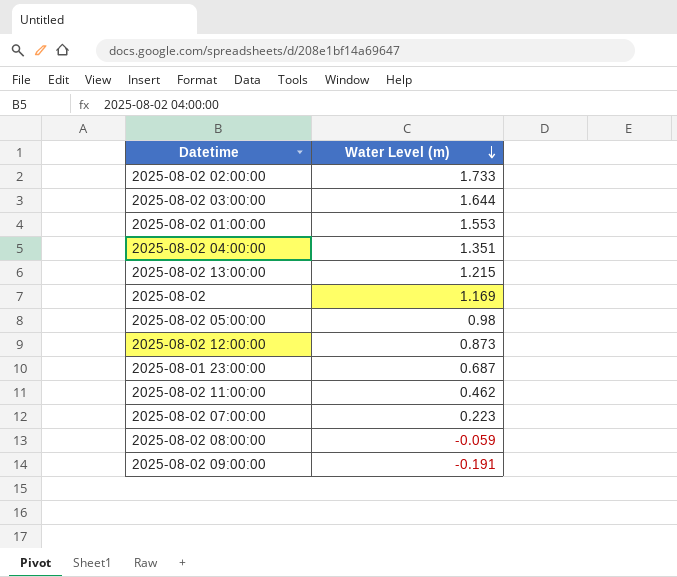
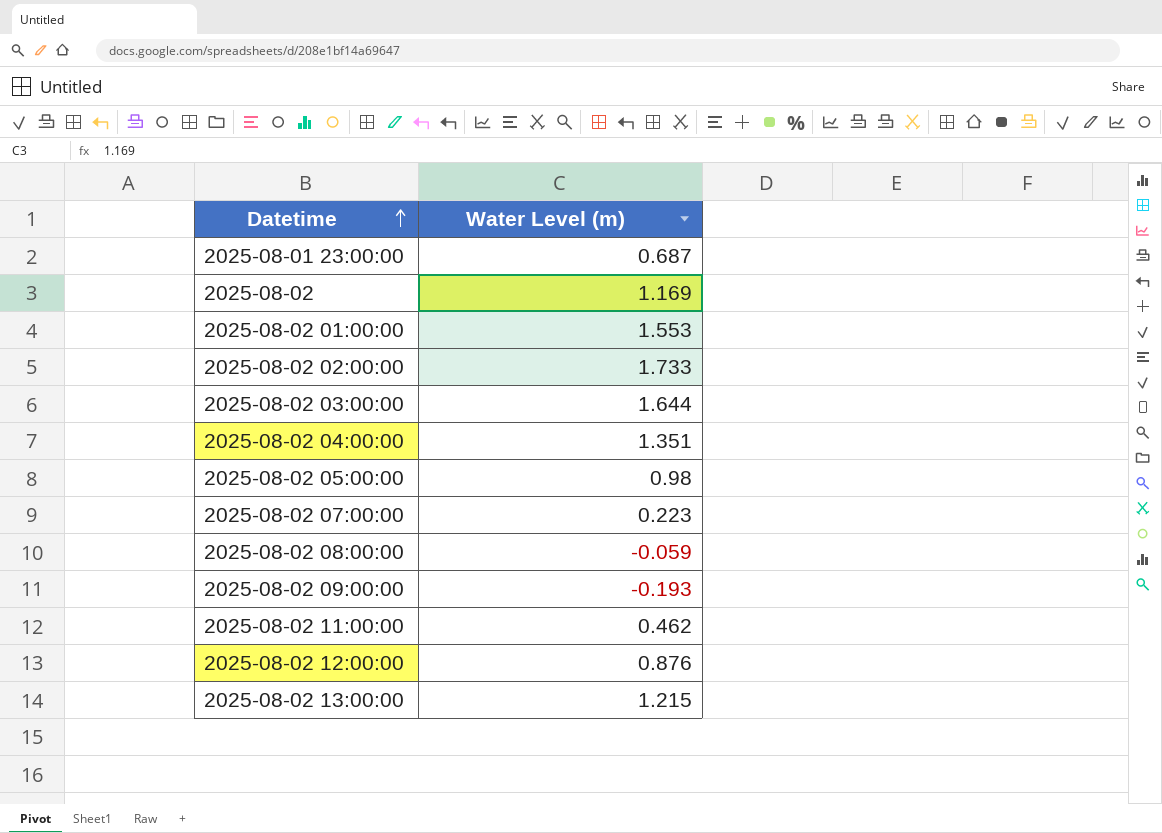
row order: Water Level (m) descending -> Datetime ascending
2025-08-02 09:00:00 | Water Level (m): -0.191 -> -0.193
2025-08-02 12:00:00 | Water Level (m): 0.873 -> 0.876

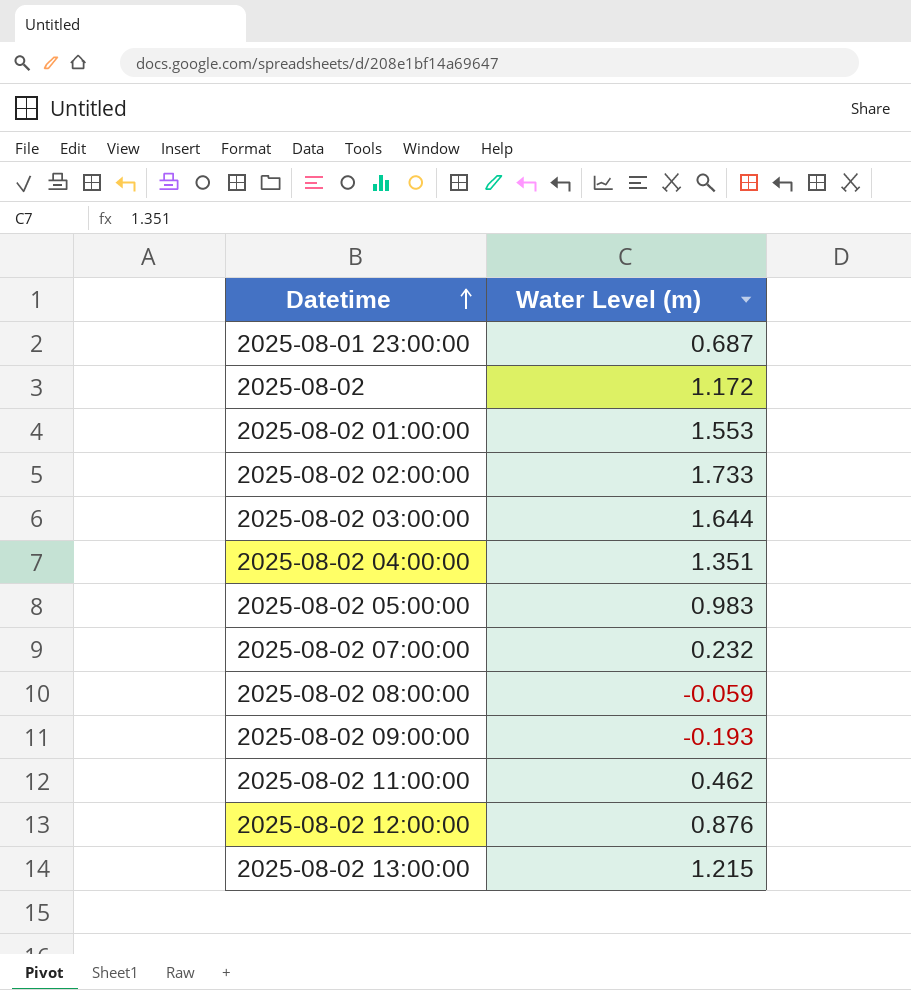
2025-08-02 | Water Level (m): 1.169 -> 1.172
2025-08-02 05:00:00 | Water Level (m): 0.98 -> 0.983
2025-08-02 07:00:00 | Water Level (m): 0.223 -> 0.232

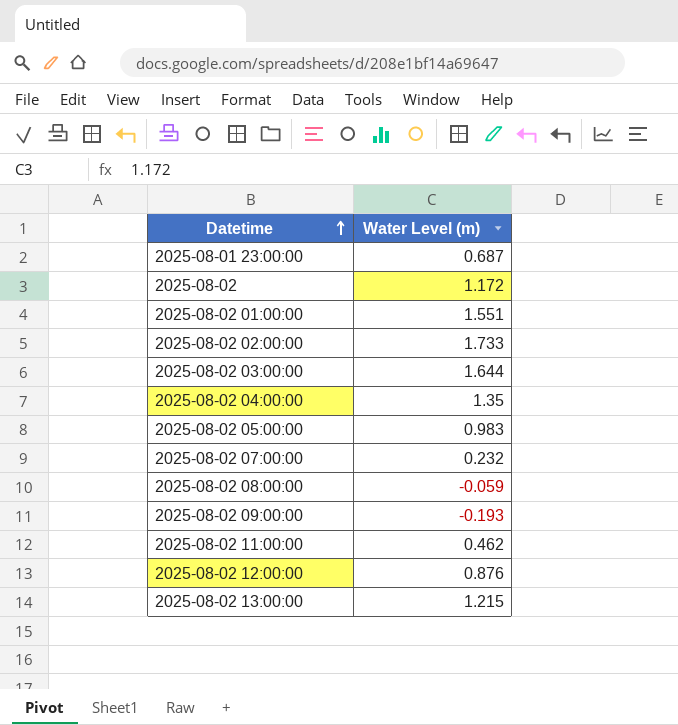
2025-08-02 01:00:00 | Water Level (m): 1.553 -> 1.551
2025-08-02 04:00:00 | Water Level (m): 1.351 -> 1.35

